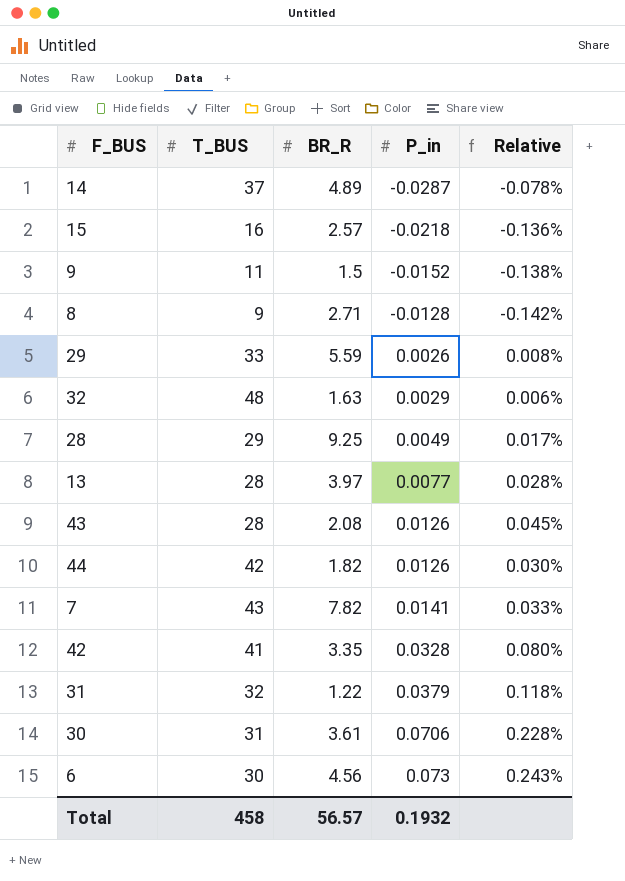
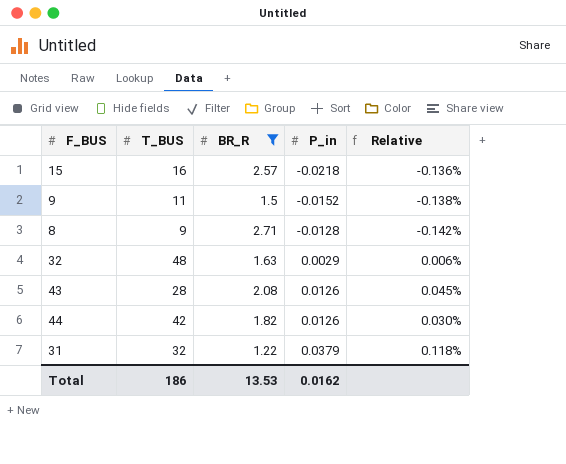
filter: none -> BR_R <= 2.71
Total | T_BUS: 458 -> 186
Total | BR_R: 56.57 -> 13.53
Total | P_in: 0.1932 -> 0.0162

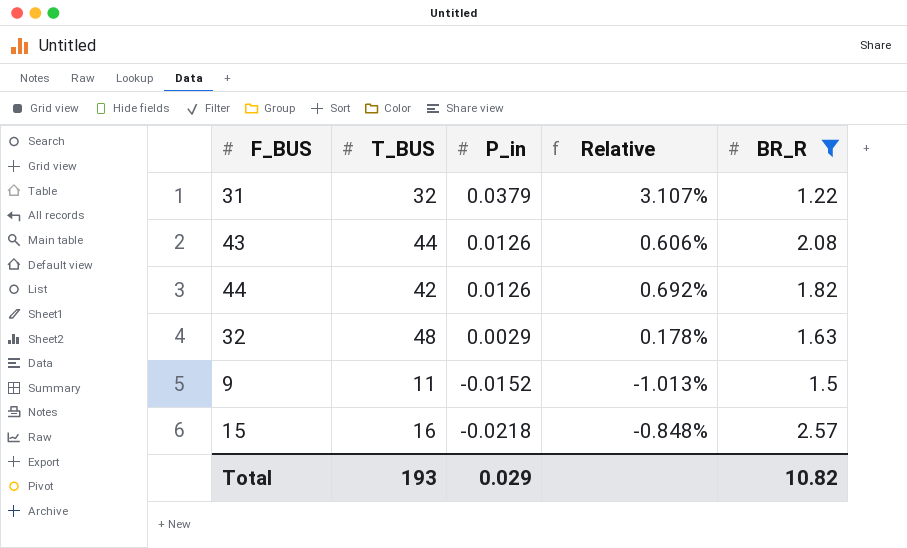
row order: P_in ascending -> P_in descending
column Relative | formula: [P_in] / [T_BUS] -> [P_in] / [BR_R]
column BR_R | position: 3 -> 5
row 8: 9 | 2.71 | -0.0128 | -0.142% -> none
43 | T_BUS: 28 -> 44
Total | T_BUS: 186 -> 193
Total | P_in: 0.0162 -> 0.029
Total | BR_R: 13.53 -> 10.82

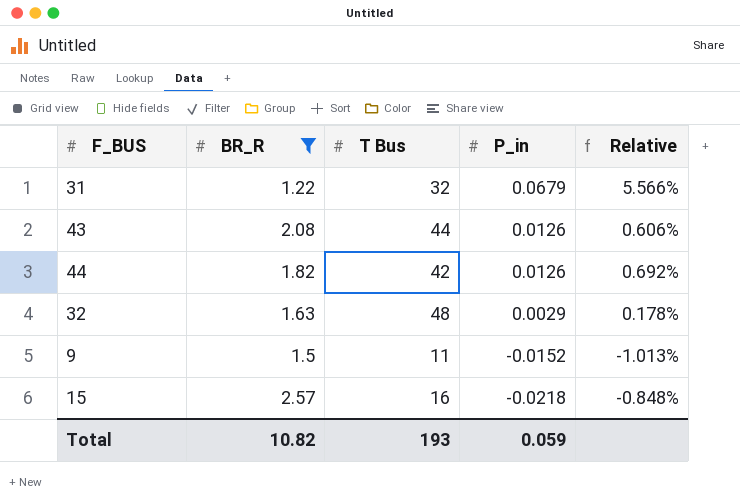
column BR_R | position: 5 -> 2
column name: T_BUS -> T Bus
31 | P_in: 0.0379 -> 0.0679
31 | Relative: 3.107% -> 5.566%
Total | P_in: 0.029 -> 0.059

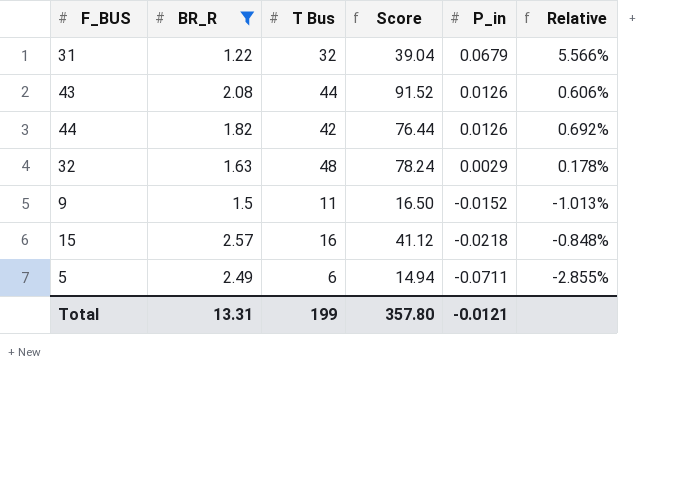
column Score | formula: none -> [BR_R] * [T Bus]
row 5: none -> 2.49 | 6 | 14.94 | -0.0711 | -2.855%
Total | BR_R: 10.82 -> 13.31
Total | T Bus: 193 -> 199
Total | P_in: 0.059 -> -0.0121

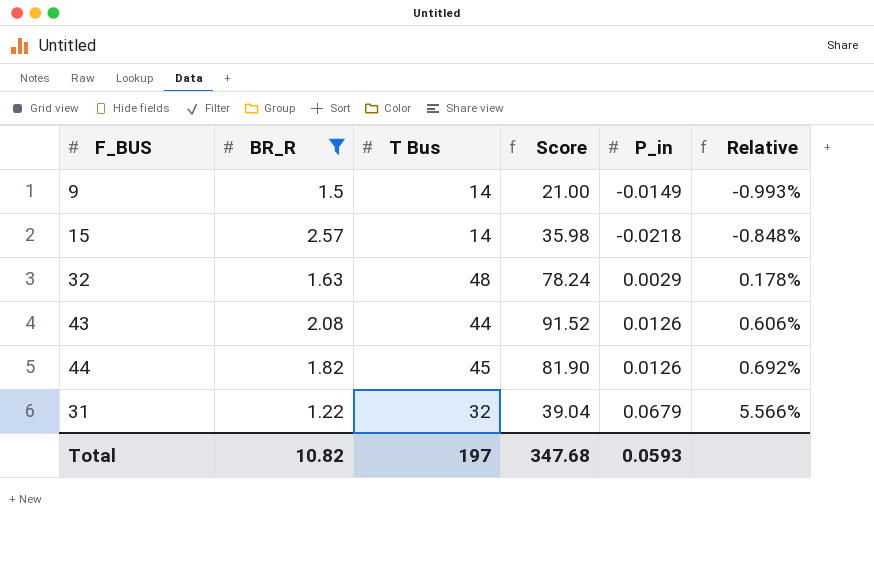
row order: P_in descending -> Relative ascending
row 5: 2.49 | 6 | 14.94 | -0.0711 | -2.855% -> none
9 | T Bus: 11 -> 14
9 | Score: 16.50 -> 21.00
9 | P_in: -0.0152 -> -0.0149
9 | Relative: -1.013% -> -0.993%
15 | T Bus: 16 -> 14
15 | Score: 41.12 -> 35.98
44 | T Bus: 42 -> 45
44 | Score: 76.44 -> 81.90
Total | BR_R: 13.31 -> 10.82
Total | T Bus: 199 -> 197
Total | Score: 357.80 -> 347.68
Total | P_in: -0.0121 -> 0.0593

